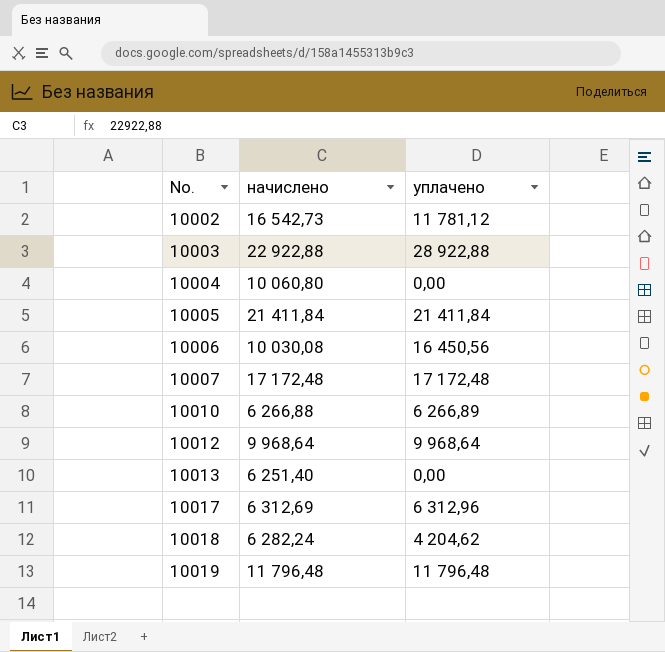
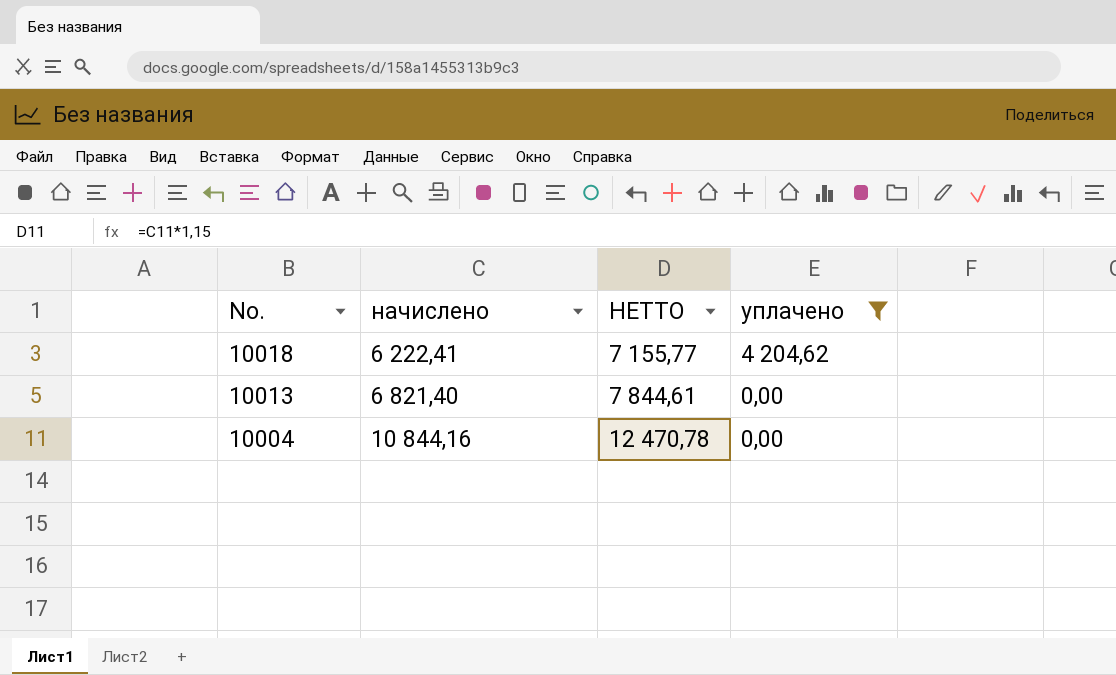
filter: none -> уплачено <= 4 204,62
row order: No. ascending -> No. descending
column НЕТТО | formula: none -> [начислено] * 1,15
10018 | начислено: 6 282,24 -> 6 222,41
10013 | начислено: 6 251,40 -> 6 821,40
10004 | начислено: 10 060,80 -> 10 844,16

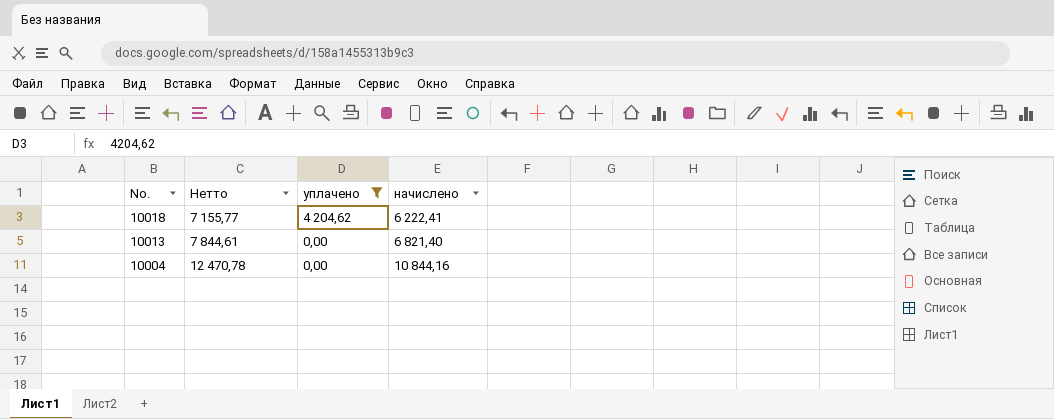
column name: НЕТТО -> Нетто
column начислено | position: 2 -> 4

